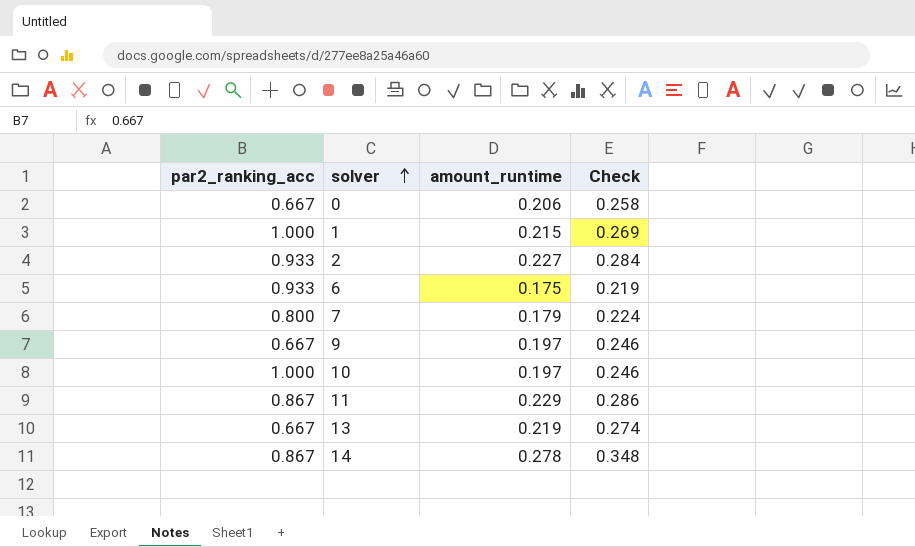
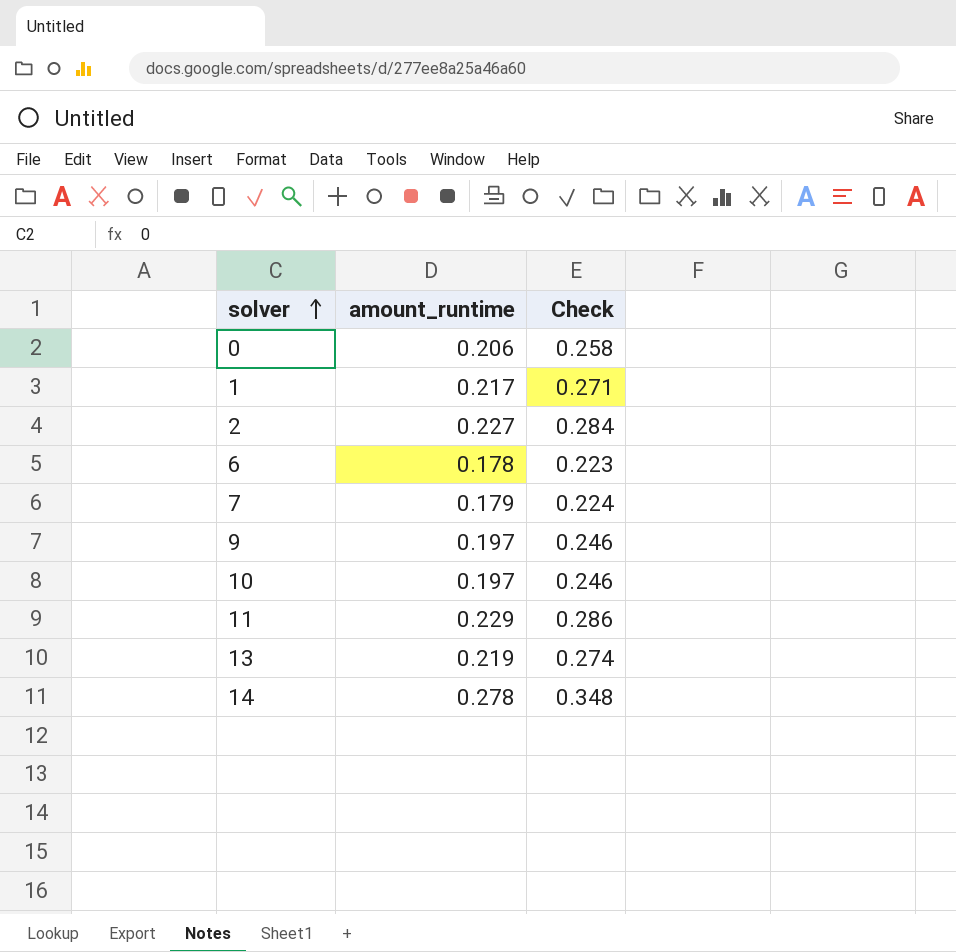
column par2_ranking_acc | position: 1 -> none
1 | amount_runtime: 0.215 -> 0.217
1 | Check: 0.269 -> 0.271
6 | amount_runtime: 0.175 -> 0.178
6 | Check: 0.219 -> 0.223

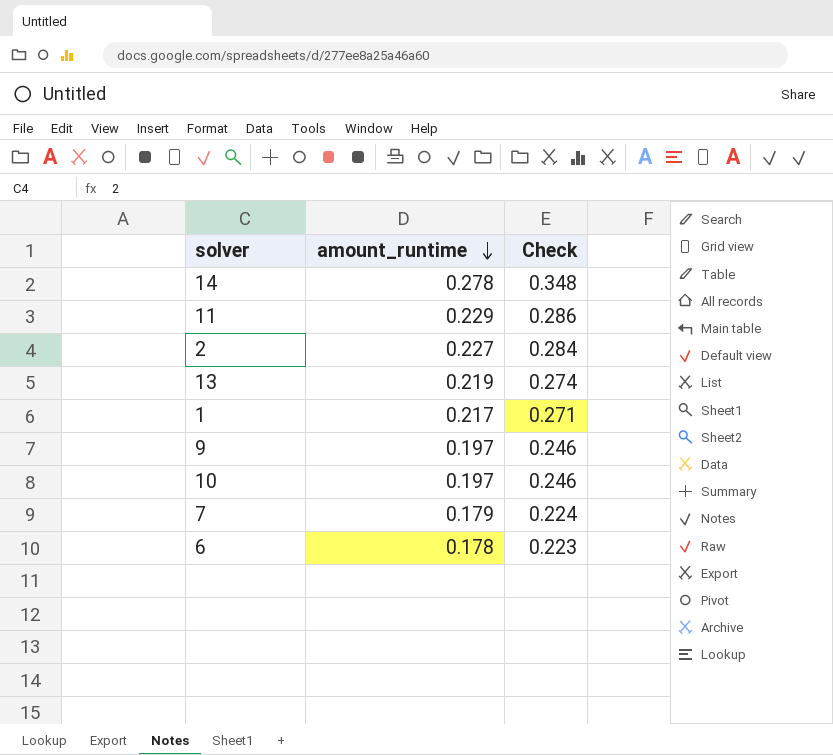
row order: solver ascending -> amount_runtime descending
row 0: 0.206 | 0.258 -> none

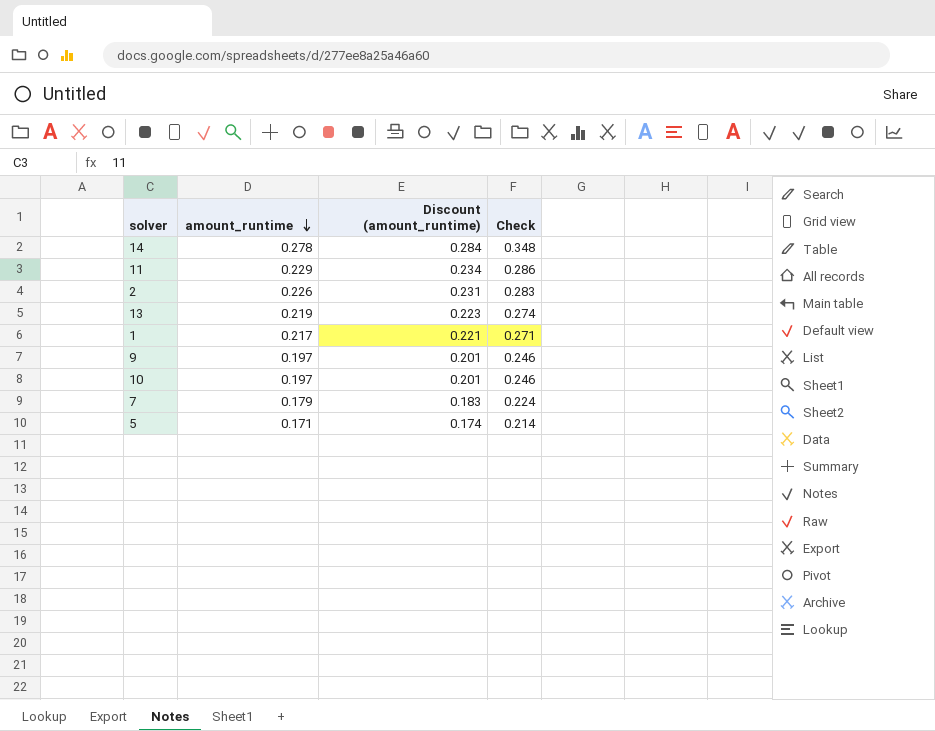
column Discount (amount_runtime) | formula: none -> [amount_runtime] * 1.02
row 6: 0.178 | 0.223 -> none
2 | amount_runtime: 0.227 -> 0.226
2 | Check: 0.284 -> 0.283
row 5: none -> 0.171 | 0.174 | 0.214

